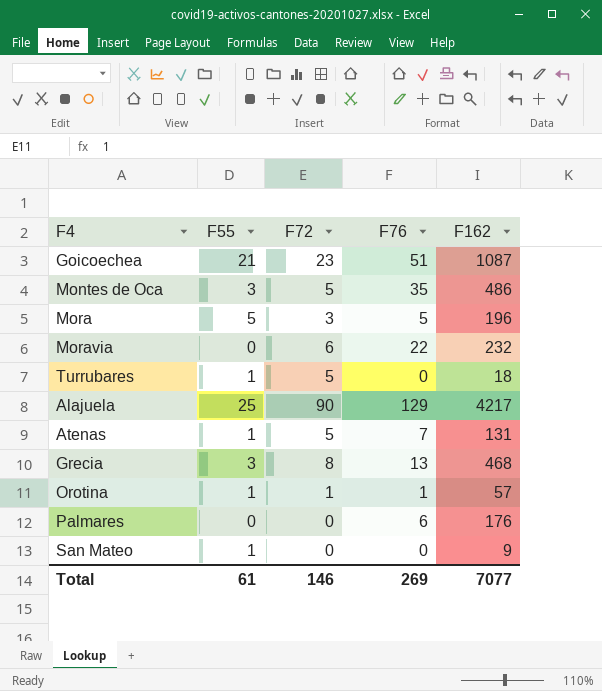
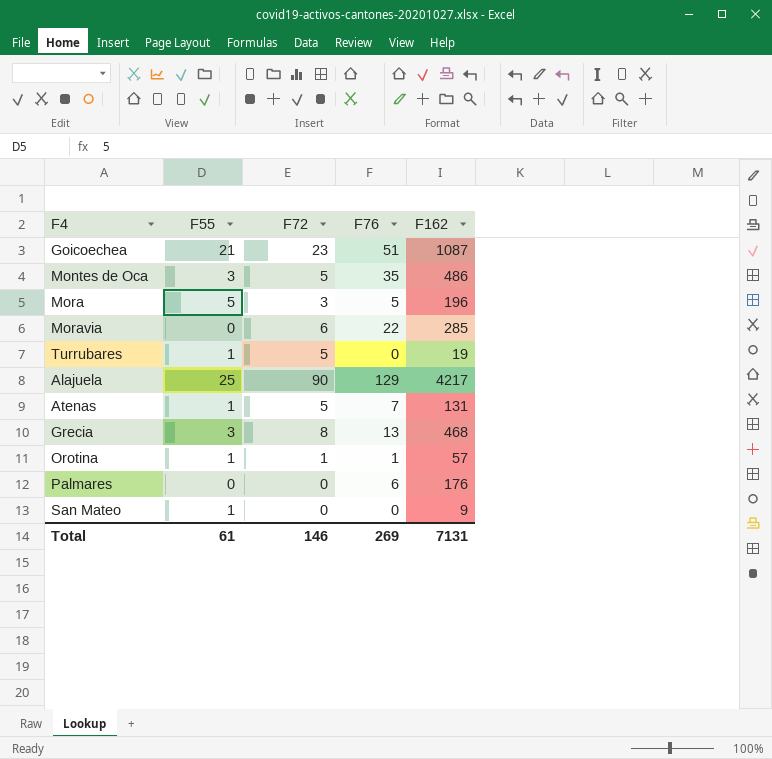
Moravia | F162: 232 -> 285
Turrubares | F162: 18 -> 19
Total | F162: 7077 -> 7131

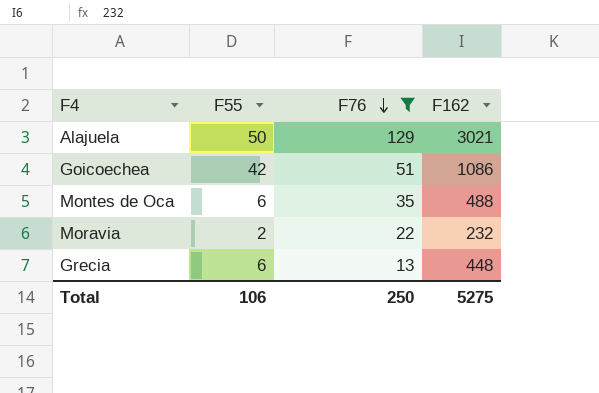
filter: none -> F76 >= 13
row order: none -> F76 descending
column F72 | position: 3 -> none
Alajuela | F55: 25 -> 50
Alajuela | F162: 4217 -> 3021
Goicoechea | F55: 21 -> 42
Goicoechea | F162: 1087 -> 1086
Montes de Oca | F55: 3 -> 6
Montes de Oca | F162: 486 -> 488
Moravia | F55: 0 -> 2
Moravia | F162: 285 -> 232
Grecia | F55: 3 -> 6
Grecia | F162: 468 -> 448
Total | F55: 61 -> 106
Total | F76: 269 -> 250
Total | F162: 7131 -> 5275

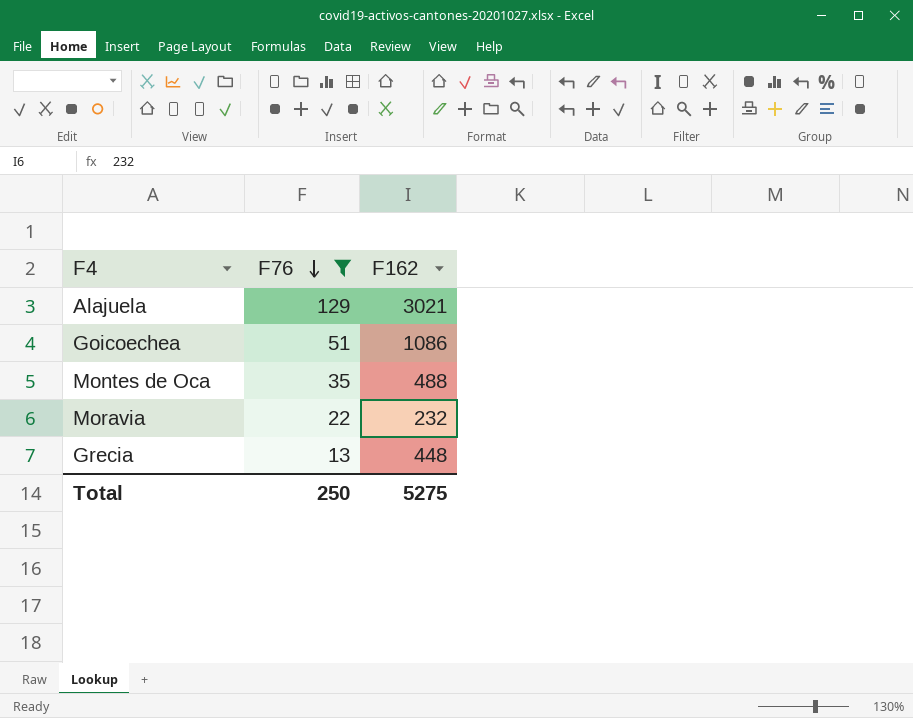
column F55 | position: 2 -> none

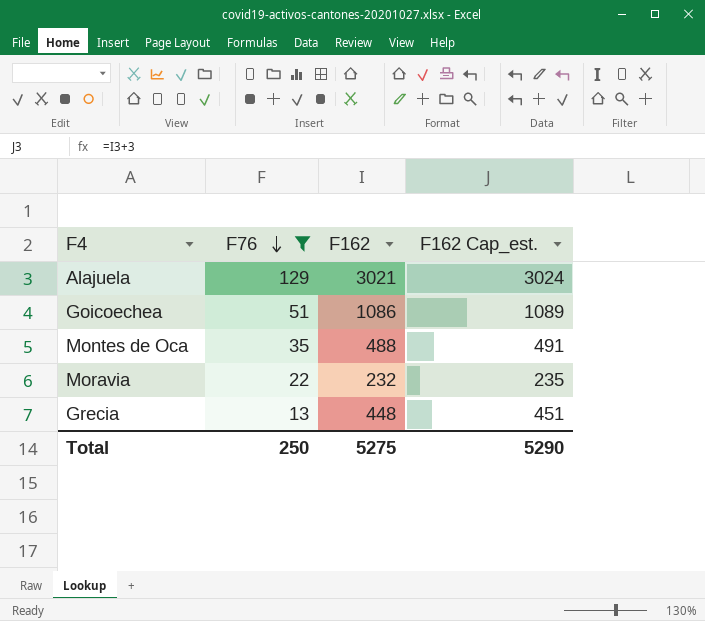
column F162 Cap_est. | formula: none -> [F162] + 3

